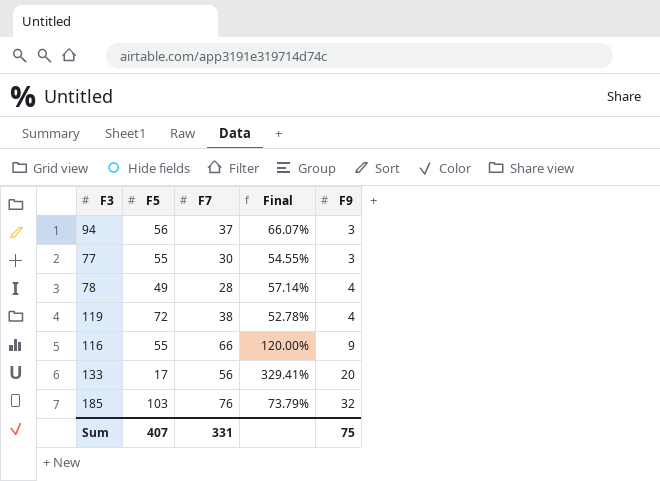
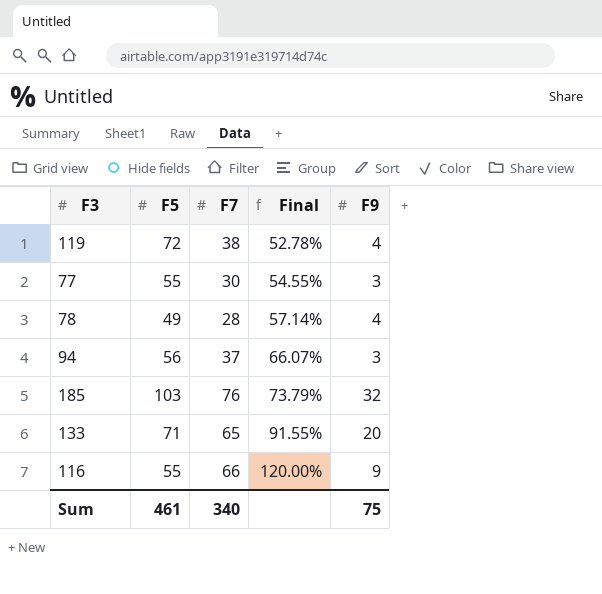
row order: F9 ascending -> Final ascending
133 | F5: 17 -> 71
133 | F7: 56 -> 65
133 | Final: 329.41% -> 91.55%
Sum | F5: 407 -> 461
Sum | F7: 331 -> 340

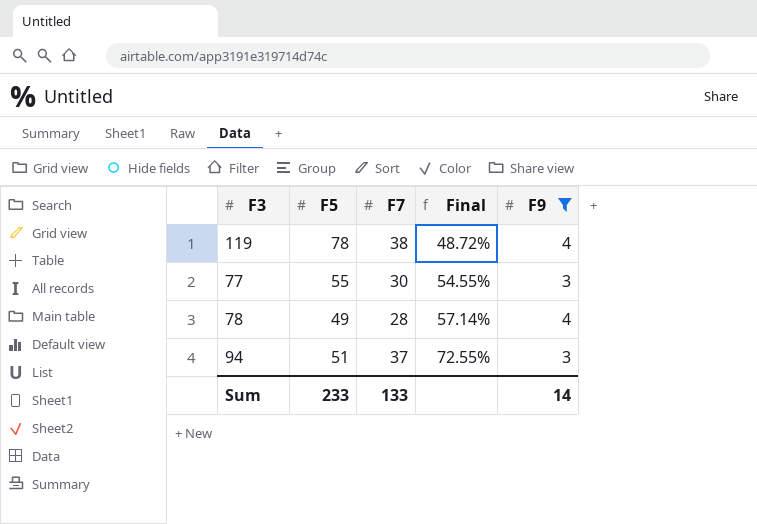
filter: none -> F9 <= 4
119 | F5: 72 -> 78
119 | Final: 52.78% -> 48.72%
94 | F5: 56 -> 51
94 | Final: 66.07% -> 72.55%
Sum | F5: 461 -> 233
Sum | F7: 340 -> 133
Sum | F9: 75 -> 14

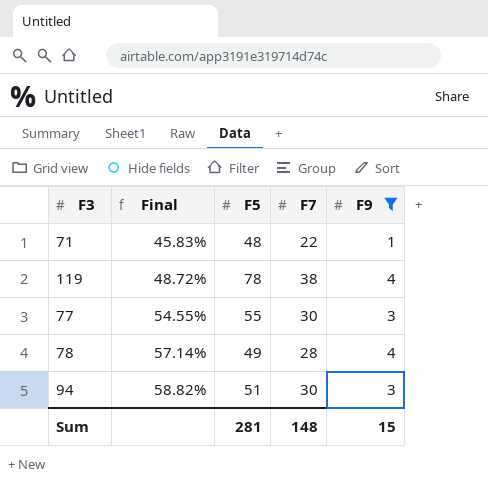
column Final | position: 4 -> 2
row 71: none -> 45.83% | 48 | 22 | 1
94 | Final: 72.55% -> 58.82%
94 | F7: 37 -> 30
Sum | F5: 233 -> 281
Sum | F7: 133 -> 148
Sum | F9: 14 -> 15

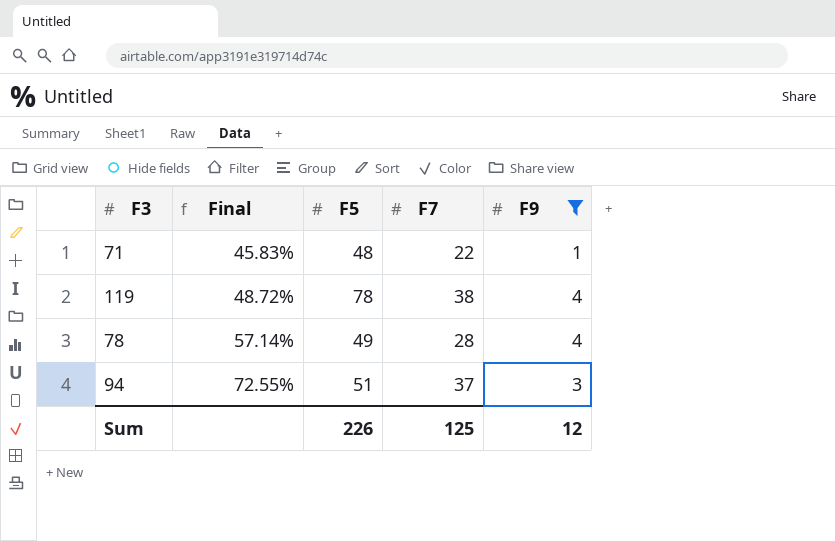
row 77: 54.55% | 55 | 30 | 3 -> none
94 | Final: 58.82% -> 72.55%
94 | F7: 30 -> 37
Sum | F5: 281 -> 226
Sum | F7: 148 -> 125
Sum | F9: 15 -> 12

